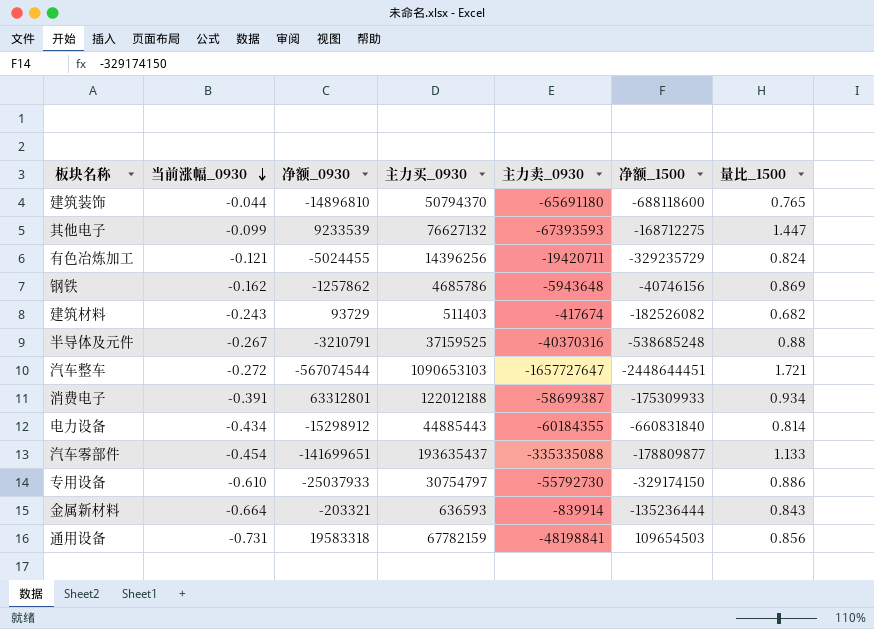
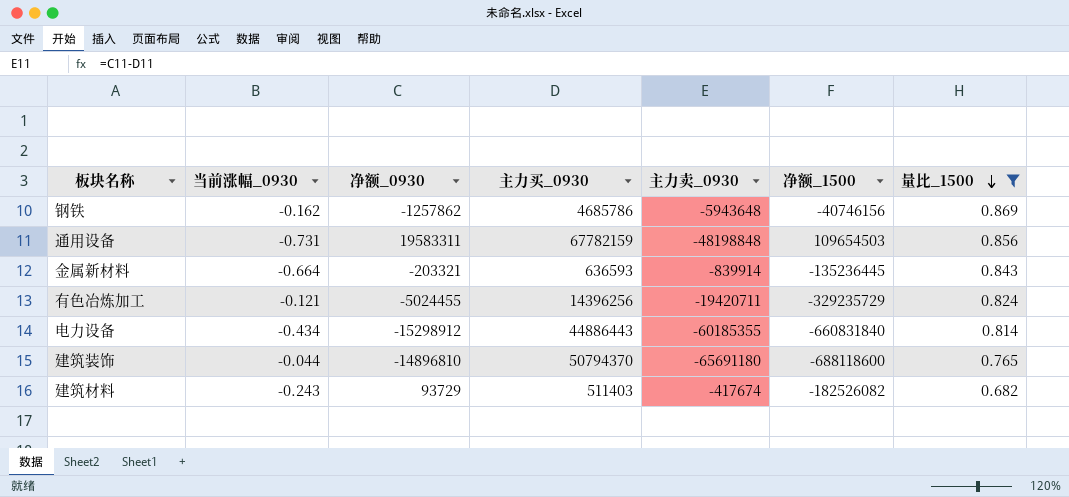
filter: none -> 量比_1500 <= 0.869
row order: 当前涨幅_0930 descending -> 量比_1500 descending
通用设备 | 净额_0930: 19583318 -> 19583311
通用设备 | 主力卖_0930: -48198841 -> -48198848
金属新材料 | 净额_1500: -135236444 -> -135236445
电力设备 | 主力买_0930: 44885443 -> 44886443
电力设备 | 主力卖_0930: -60184355 -> -60185355

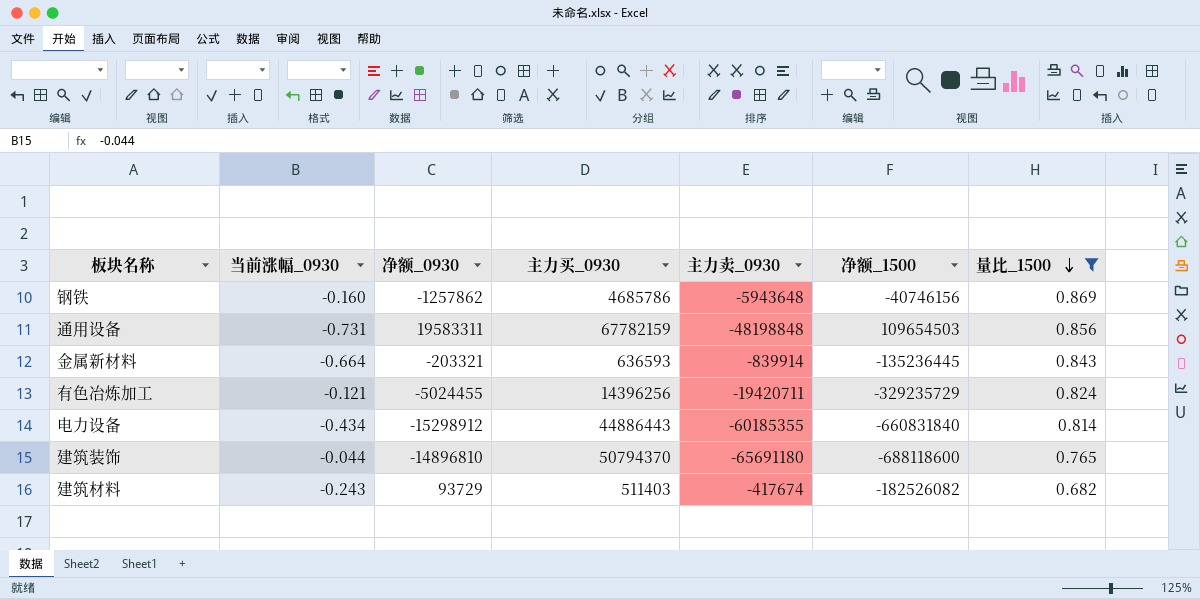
钢铁 | 当前涨幅_0930: -0.162 -> -0.160

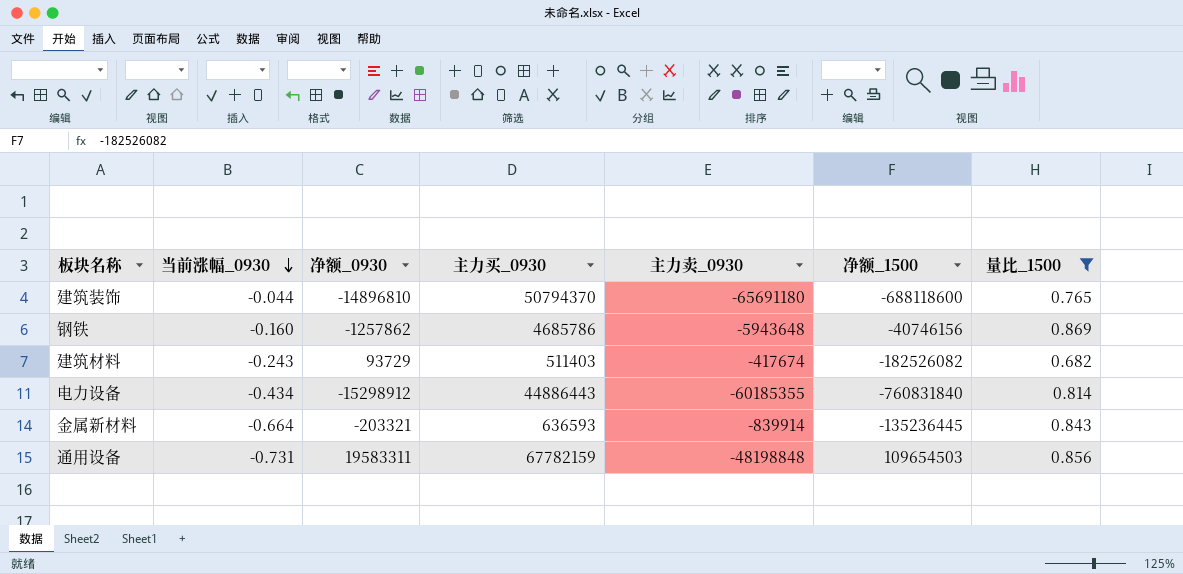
row order: 量比_1500 descending -> 当前涨幅_0930 descending
row 有色冶炼加工: -0.121 | -5024455 | 14396256 | -19420711 | -329235729 | 0.824 -> none
电力设备 | 净额_1500: -660831840 -> -760831840

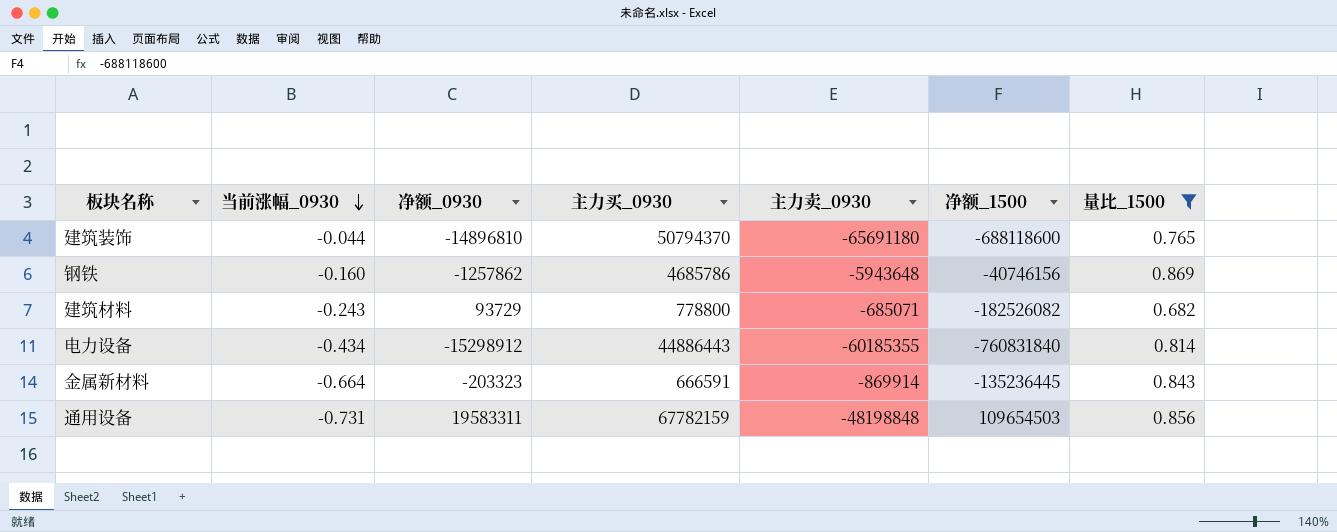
建筑材料 | 主力买_0930: 511403 -> 778800
建筑材料 | 主力卖_0930: -417674 -> -685071
金属新材料 | 净额_0930: -203321 -> -203323
金属新材料 | 主力买_0930: 636593 -> 666591
金属新材料 | 主力卖_0930: -839914 -> -869914

